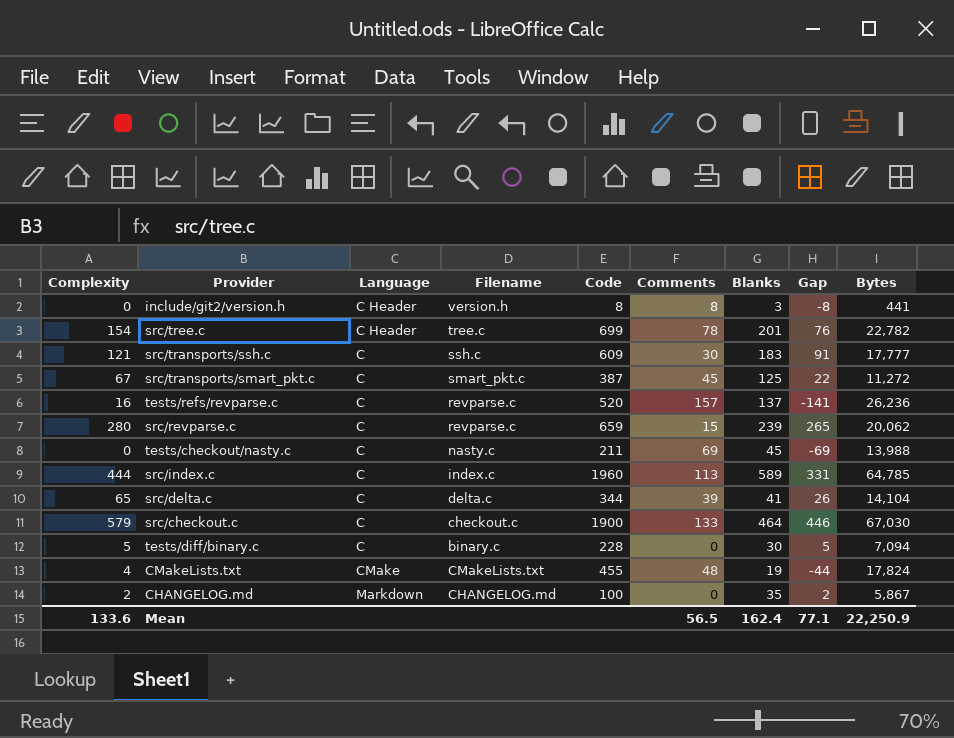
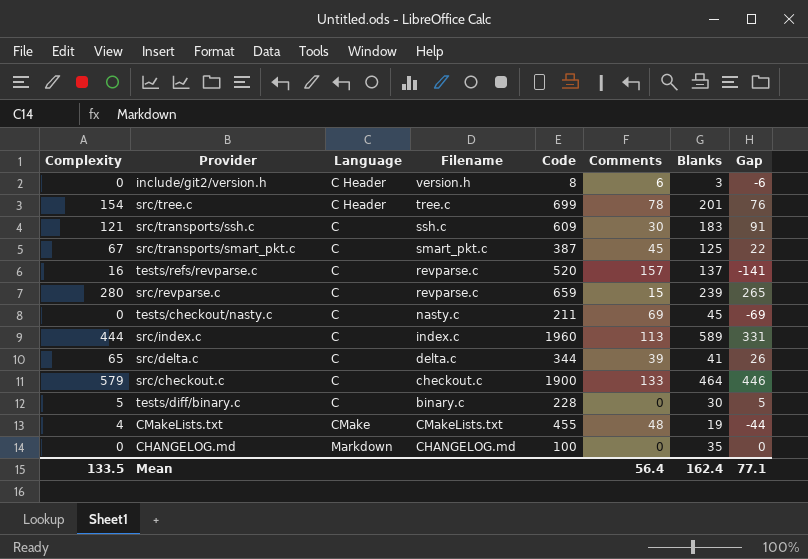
column Bytes | position: 9 -> none
include/git2/version.h | Comments: 8 -> 6
include/git2/version.h | Gap: -8 -> -6
CHANGELOG.md | Complexity: 2 -> 0
CHANGELOG.md | Gap: 2 -> 0
Mean | Complexity: 133.6 -> 133.5
Mean | Comments: 56.5 -> 56.4

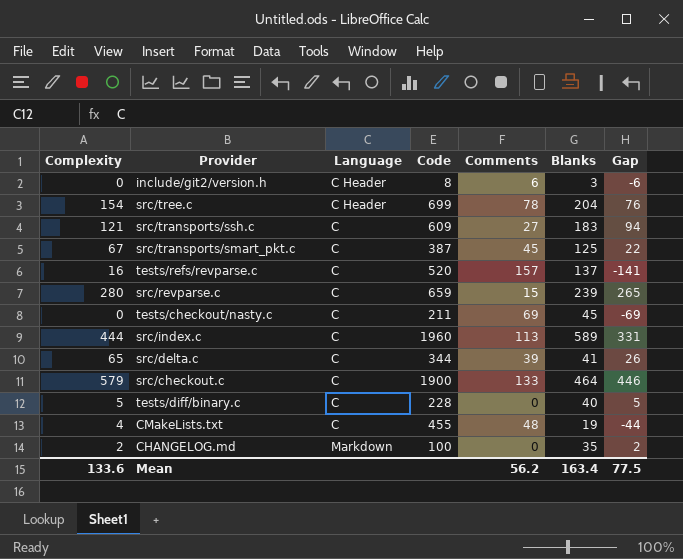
column Filename | position: 4 -> none
src/tree.c | Blanks: 201 -> 204
src/transports/ssh.c | Comments: 30 -> 27
src/transports/ssh.c | Gap: 91 -> 94
tests/diff/binary.c | Blanks: 30 -> 40
CMakeLists.txt | Language: CMake -> C
CHANGELOG.md | Complexity: 0 -> 2
CHANGELOG.md | Gap: 0 -> 2
Mean | Complexity: 133.5 -> 133.6
Mean | Comments: 56.4 -> 56.2
Mean | Blanks: 162.4 -> 163.4
Mean | Gap: 77.1 -> 77.5

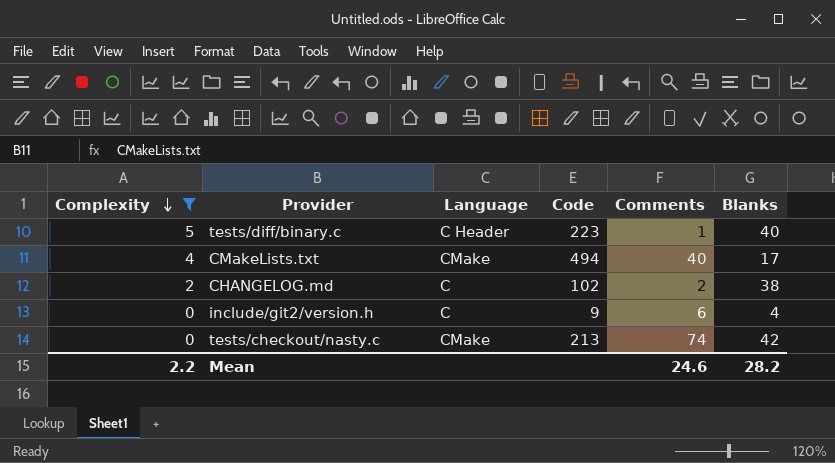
filter: none -> Complexity <= 5
row order: none -> Complexity descending
column Gap | formula: [Complexity] - [Comments] -> none
tests/diff/binary.c | Language: C -> C Header
tests/diff/binary.c | Code: 228 -> 223
tests/diff/binary.c | Comments: 0 -> 1
CMakeLists.txt | Language: C -> CMake
CMakeLists.txt | Code: 455 -> 494
CMakeLists.txt | Comments: 48 -> 40
CMakeLists.txt | Blanks: 19 -> 17
CHANGELOG.md | Language: Markdown -> C
CHANGELOG.md | Code: 100 -> 102
CHANGELOG.md | Comments: 0 -> 2
CHANGELOG.md | Blanks: 35 -> 38
include/git2/version.h | Language: C Header -> C
include/git2/version.h | Code: 8 -> 9
include/git2/version.h | Blanks: 3 -> 4
tests/checkout/nasty.c | Language: C -> CMake
tests/checkout/nasty.c | Code: 211 -> 213
tests/checkout/nasty.c | Comments: 69 -> 74
tests/checkout/nasty.c | Blanks: 45 -> 42
Mean | Complexity: 133.6 -> 2.2
Mean | Comments: 56.2 -> 24.6
Mean | Blanks: 163.4 -> 28.2

